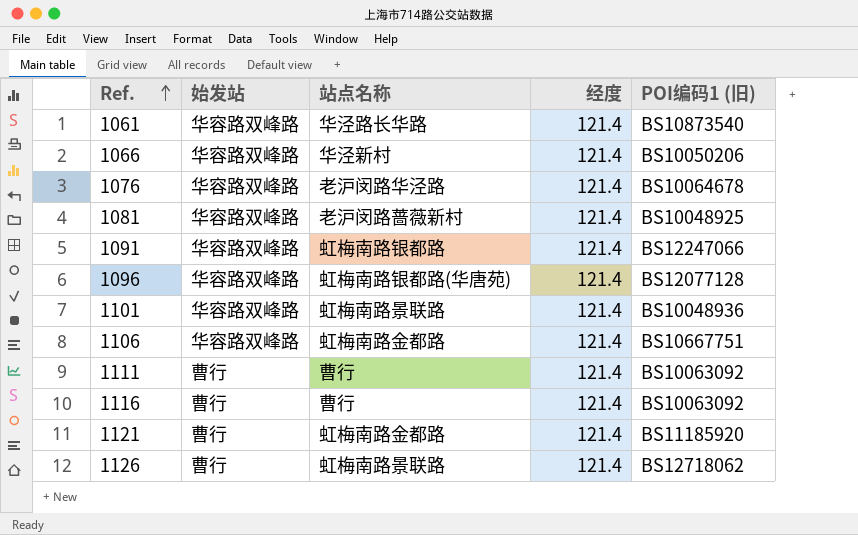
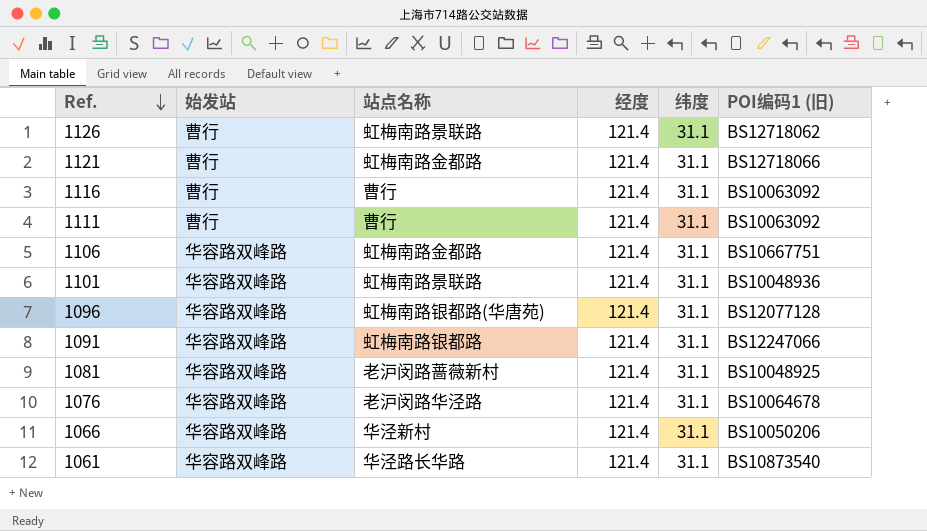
row order: Ref. ascending -> Ref. descending
column 纬度 | position: none -> 5
1121 | POI编码1 (旧): BS11185920 -> BS12718066

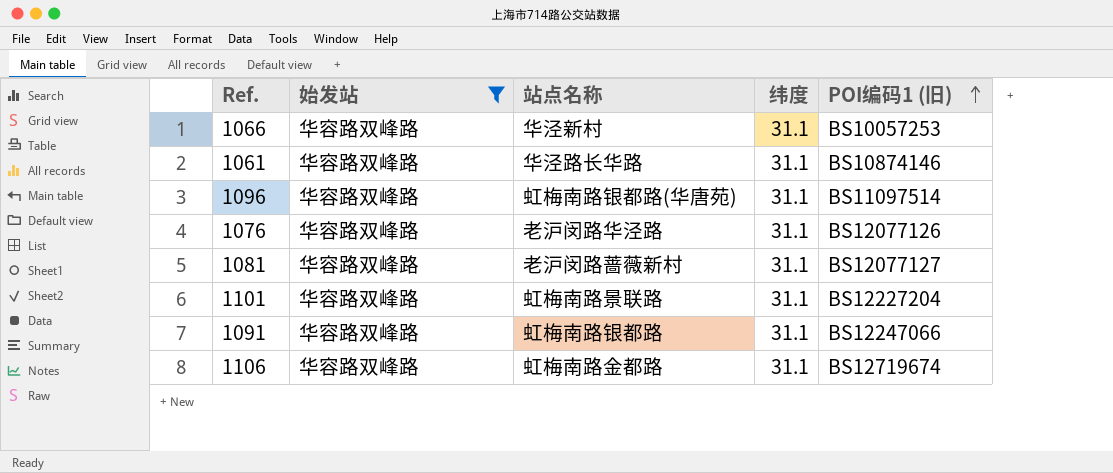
filter: none -> 始发站 = 华容路双峰路
row order: Ref. descending -> POI编码1 (旧) ascending
column 经度 | position: 4 -> none
1066 | POI编码1 (旧): BS10050206 -> BS10057253
1061 | POI编码1 (旧): BS10873540 -> BS10874146
1096 | POI编码1 (旧): BS12077128 -> BS11097514
1076 | POI编码1 (旧): BS10064678 -> BS12077126
1081 | POI编码1 (旧): BS10048925 -> BS12077127
1101 | POI编码1 (旧): BS10048936 -> BS12227204
1106 | POI编码1 (旧): BS10667751 -> BS12719674

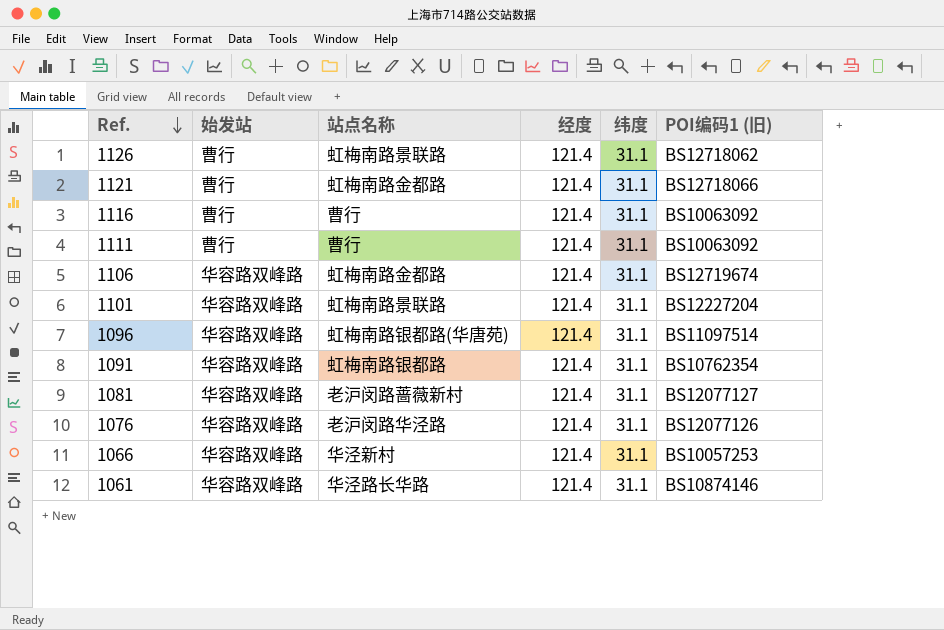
filter: 始发站 = 华容路双峰路 -> none
row order: POI编码1 (旧) ascending -> Ref. descending
column 经度 | position: none -> 4
1091 | POI编码1 (旧): BS12247066 -> BS10762354

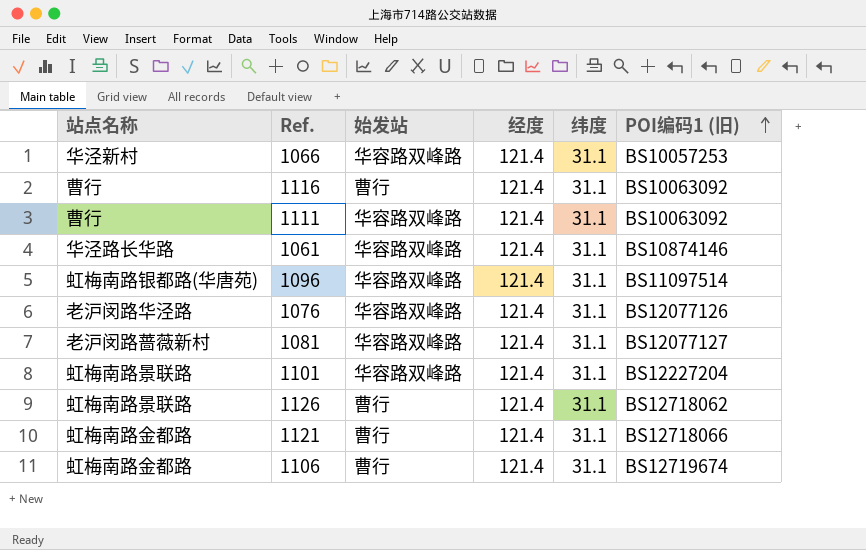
row order: Ref. descending -> POI编码1 (旧) ascending
column 站点名称 | position: 3 -> 1
row 1091: 华容路双峰路 | 虹梅南路银都路 | 121.4 | 31.1 | BS10762354 -> none
1111 | 始发站: 曹行 -> 华容路双峰路
1106 | 始发站: 华容路双峰路 -> 曹行

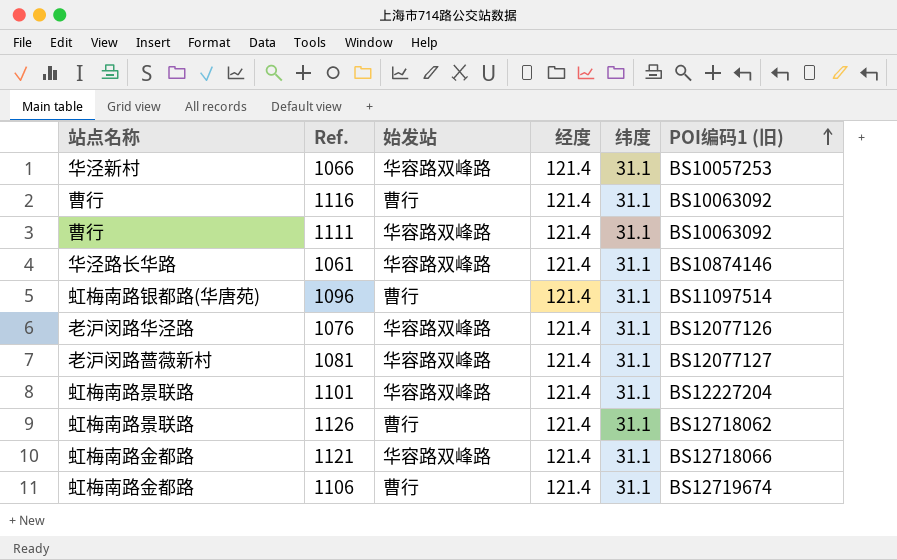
1096 | 始发站: 华容路双峰路 -> 曹行
1121 | 始发站: 曹行 -> 华容路双峰路

